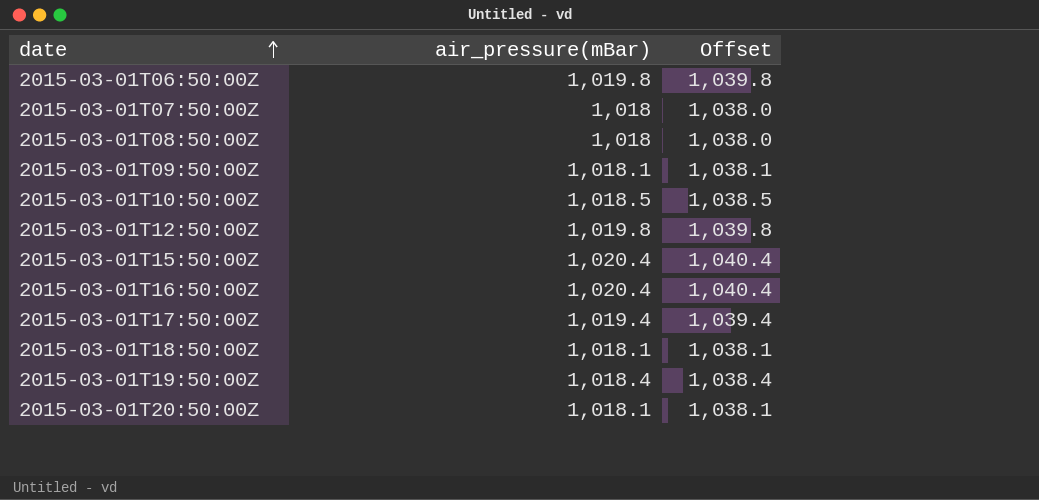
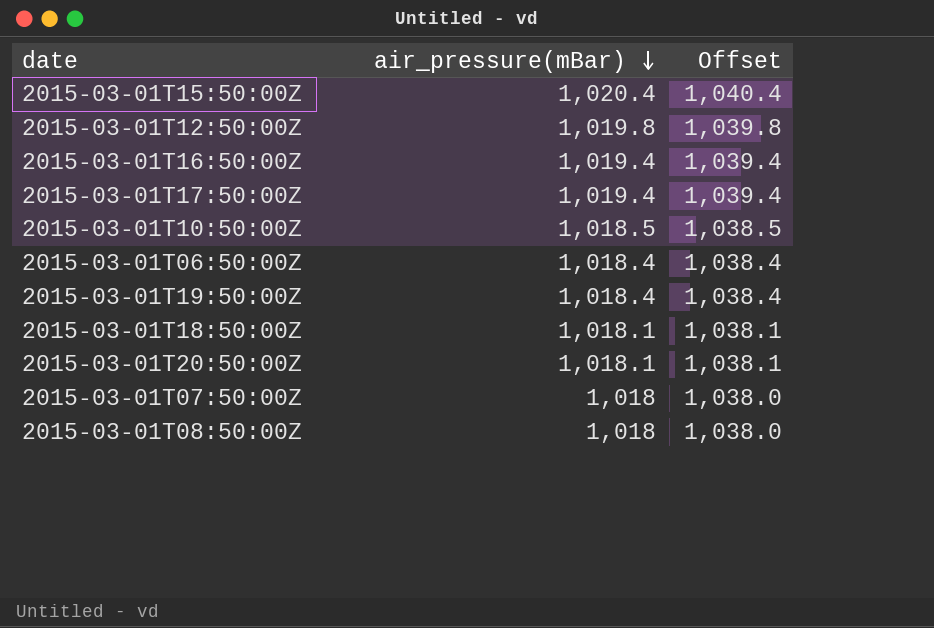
row order: date ascending -> air_pressure(mBar) descending
row 2015-03-01T09:50:00Z: 1,018.1 | 1,038.1 -> none
2015-03-01T16:50:00Z | air_pressure(mBar): 1,020.4 -> 1,019.4
2015-03-01T16:50:00Z | Offset: 1,040.4 -> 1,039.4
2015-03-01T06:50:00Z | air_pressure(mBar): 1,019.8 -> 1,018.4
2015-03-01T06:50:00Z | Offset: 1,039.8 -> 1,038.4

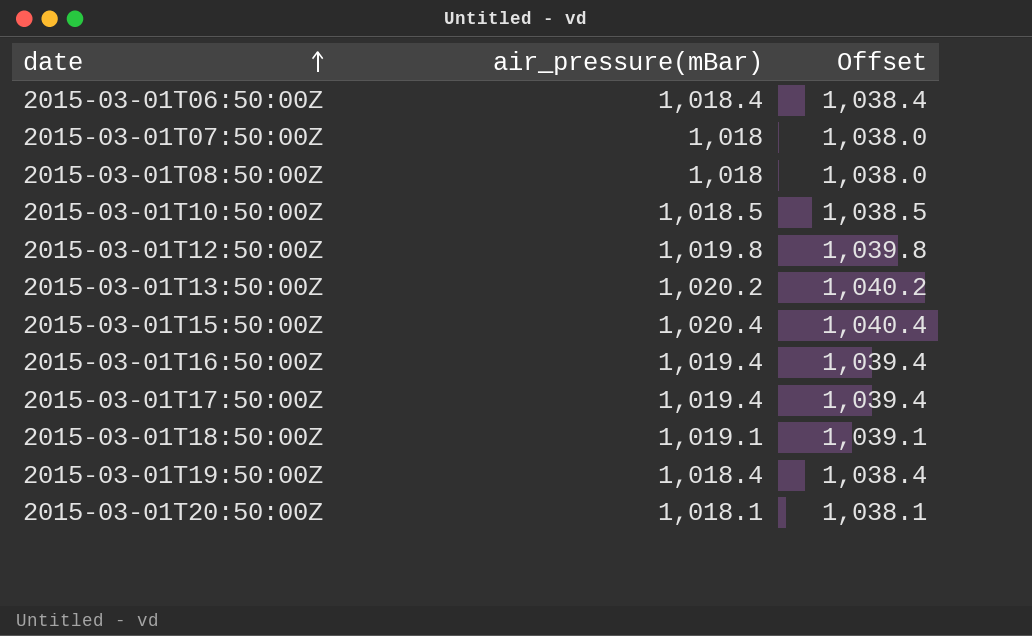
row order: air_pressure(mBar) descending -> date ascending
row 2015-03-01T13:50:00Z: none -> 1,020.2 | 1,040.2
2015-03-01T18:50:00Z | air_pressure(mBar): 1,018.1 -> 1,019.1
2015-03-01T18:50:00Z | Offset: 1,038.1 -> 1,039.1

